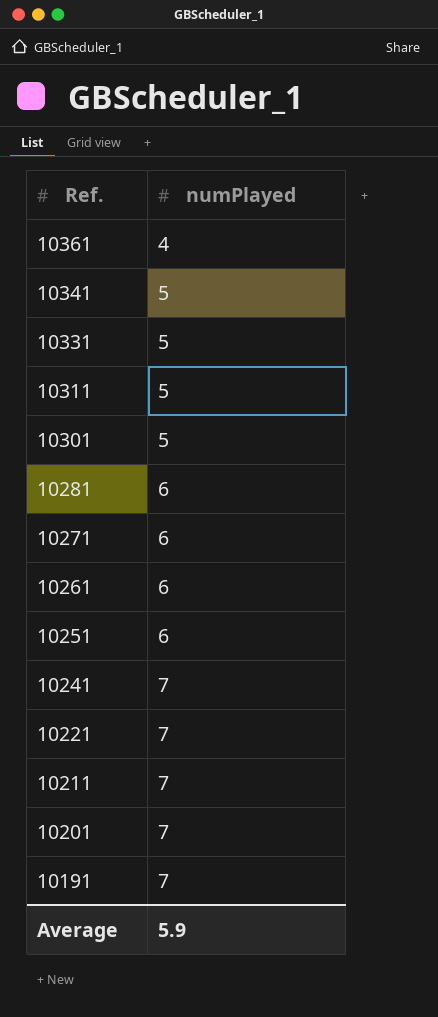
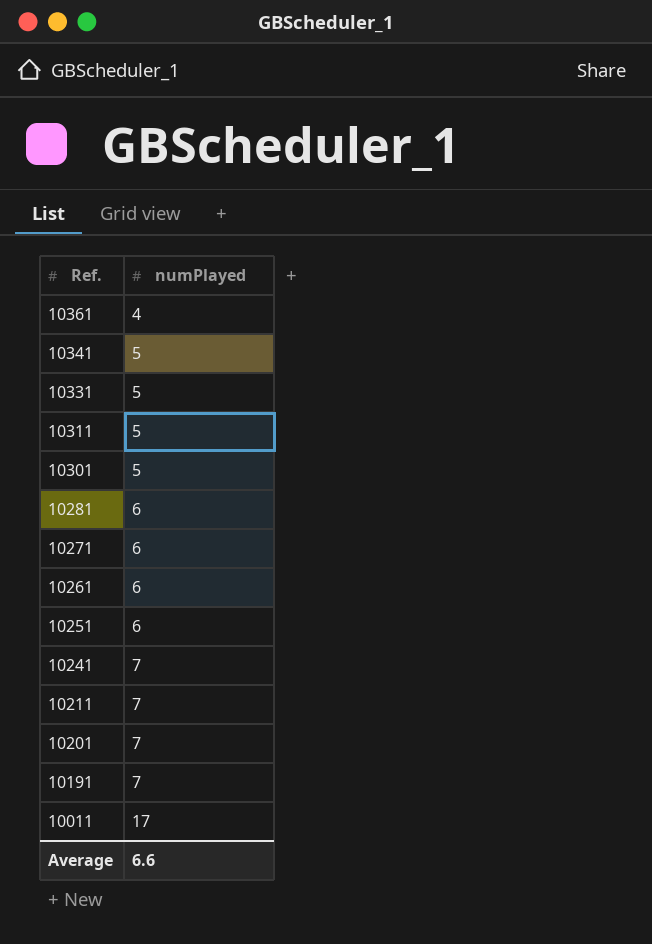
row 10221: 7 -> none
row 10011: none -> 17
Average | numPlayed: 5.9 -> 6.6

